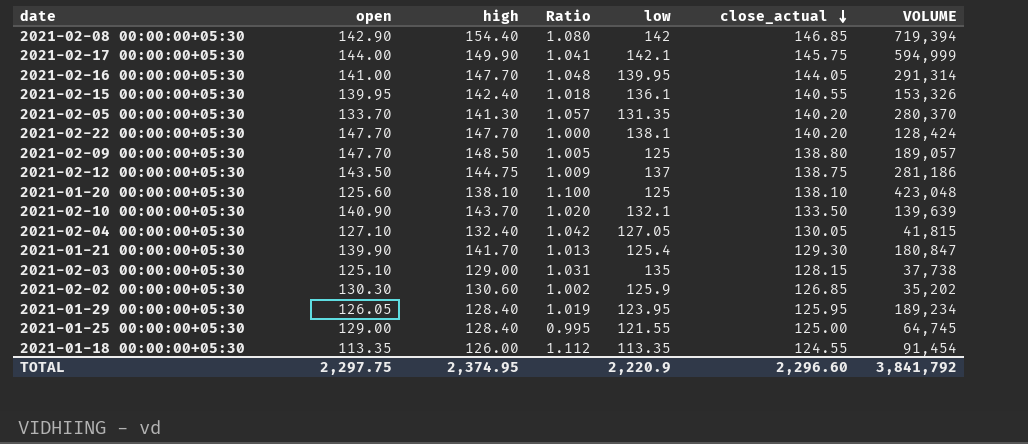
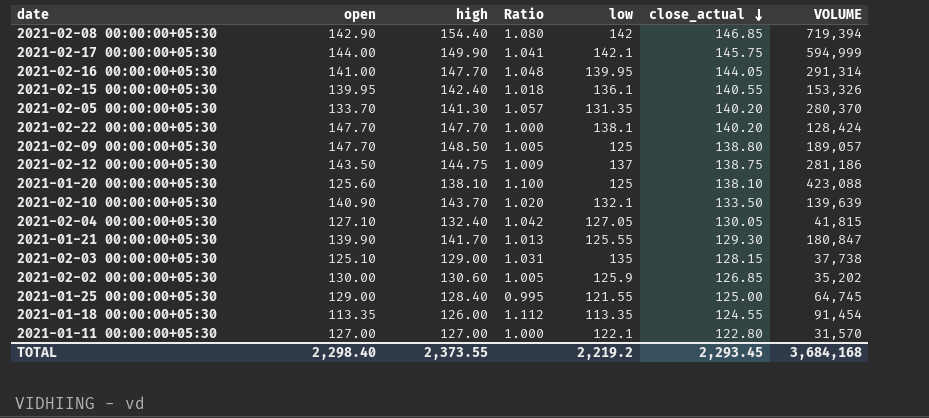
row 2021-01-29 00:00:00+05:30: 126.05 | 128.40 | 1.019 | 123.95 | 125.95 | 189,234 -> none
2021-01-20 00:00:00+05:30 | VOLUME: 423,048 -> 423,088
2021-01-21 00:00:00+05:30 | low: 125.4 -> 125.55
2021-02-02 00:00:00+05:30 | open: 130.30 -> 130.00
2021-02-02 00:00:00+05:30 | Ratio: 1.002 -> 1.005
row 2021-01-11 00:00:00+05:30: none -> 127.00 | 127.00 | 1.000 | 122.1 | 122.80 | 31,570
TOTAL | open: 2,297.75 -> 2,298.40
TOTAL | high: 2,374.95 -> 2,373.55
TOTAL | low: 2,220.9 -> 2,219.2
TOTAL | close_actual: 2,296.60 -> 2,293.45
TOTAL | VOLUME: 3,841,792 -> 3,684,168

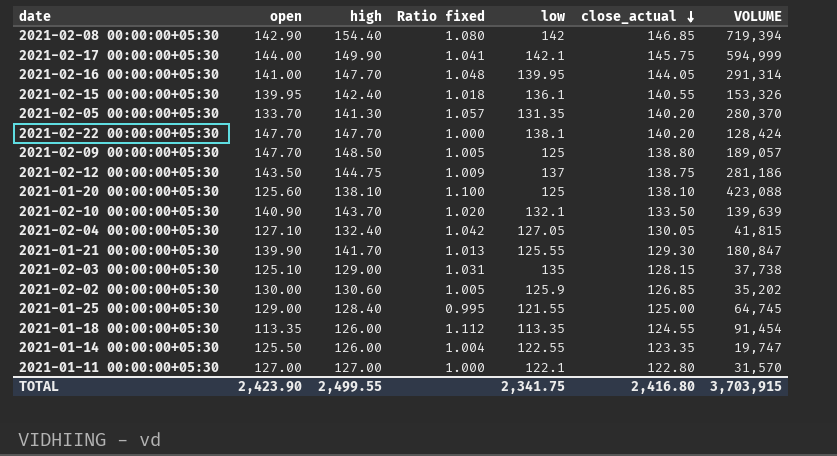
column name: Ratio -> Ratio fixed
row 2021-01-14 00:00:00+05:30: none -> 125.50 | 126.00 | 1.004 | 122.55 | 123.35 | 19,747
TOTAL | open: 2,298.40 -> 2,423.90
TOTAL | high: 2,373.55 -> 2,499.55
TOTAL | low: 2,219.2 -> 2,341.75
TOTAL | close_actual: 2,293.45 -> 2,416.80
TOTAL | VOLUME: 3,684,168 -> 3,703,915

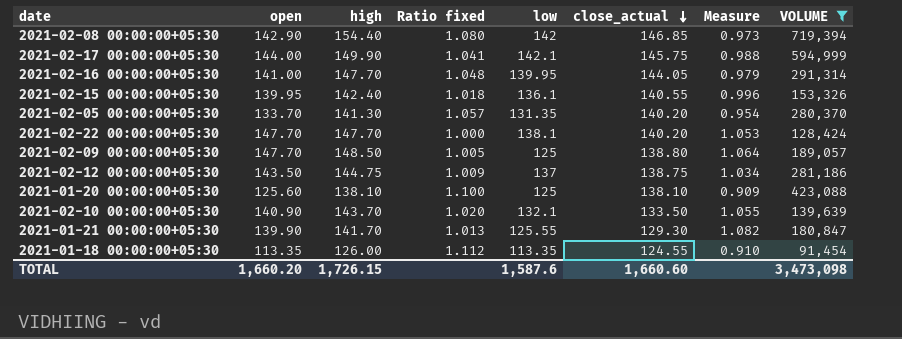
filter: none -> VOLUME >= 91,454
column Measure | formula: none -> [open] / [close_actual]
TOTAL | open: 2,423.90 -> 1,660.20
TOTAL | high: 2,499.55 -> 1,726.15
TOTAL | low: 2,341.75 -> 1,587.6
TOTAL | close_actual: 2,416.80 -> 1,660.60
TOTAL | VOLUME: 3,703,915 -> 3,473,098

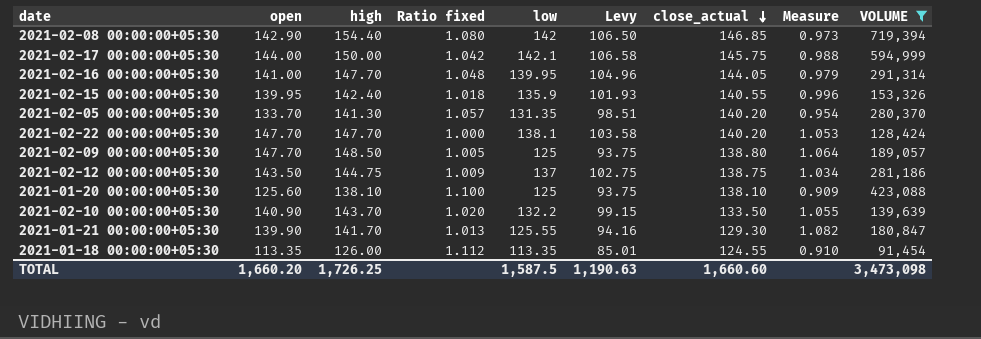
column Levy | formula: none -> [low] * 0.75
2021-02-17 00:00:00+05:30 | high: 149.90 -> 150.00
2021-02-17 00:00:00+05:30 | Ratio fixed: 1.041 -> 1.042
2021-02-15 00:00:00+05:30 | low: 136.1 -> 135.9
2021-02-10 00:00:00+05:30 | low: 132.1 -> 132.2
TOTAL | high: 1,726.15 -> 1,726.25
TOTAL | low: 1,587.6 -> 1,587.5

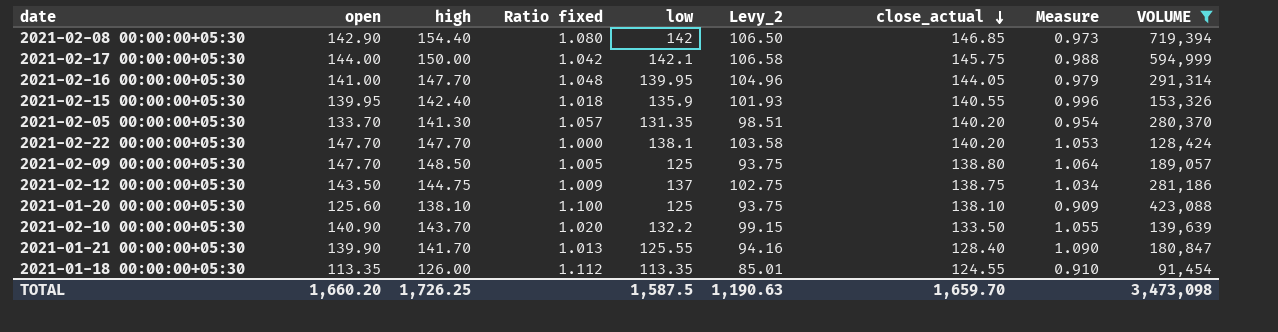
column name: Levy -> Levy_2
2021-01-21 00:00:00+05:30 | close_actual: 129.30 -> 128.40
2021-01-21 00:00:00+05:30 | Measure: 1.082 -> 1.090
TOTAL | close_actual: 1,660.60 -> 1,659.70

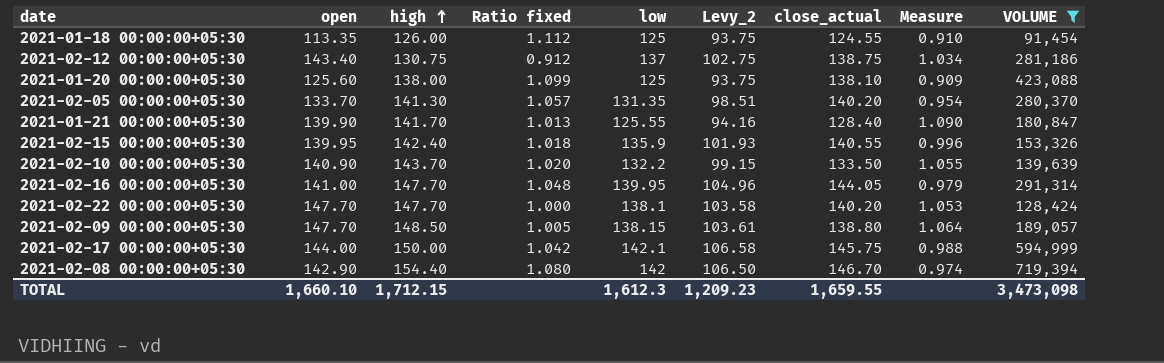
row order: close_actual descending -> high ascending
2021-01-18 00:00:00+05:30 | low: 113.35 -> 125
2021-01-18 00:00:00+05:30 | Levy_2: 85.01 -> 93.75
2021-02-12 00:00:00+05:30 | open: 143.50 -> 143.40
2021-02-12 00:00:00+05:30 | high: 144.75 -> 130.75
2021-02-12 00:00:00+05:30 | Ratio fixed: 1.009 -> 0.912
2021-01-20 00:00:00+05:30 | high: 138.10 -> 138.00
2021-01-20 00:00:00+05:30 | Ratio fixed: 1.100 -> 1.099
2021-02-09 00:00:00+05:30 | low: 125 -> 138.15
2021-02-09 00:00:00+05:30 | Levy_2: 93.75 -> 103.61
2021-02-08 00:00:00+05:30 | close_actual: 146.85 -> 146.70
2021-02-08 00:00:00+05:30 | Measure: 0.973 -> 0.974
TOTAL | open: 1,660.20 -> 1,660.10
TOTAL | high: 1,726.25 -> 1,712.15
TOTAL | low: 1,587.5 -> 1,612.3
TOTAL | Levy_2: 1,190.63 -> 1,209.23
TOTAL | close_actual: 1,659.70 -> 1,659.55

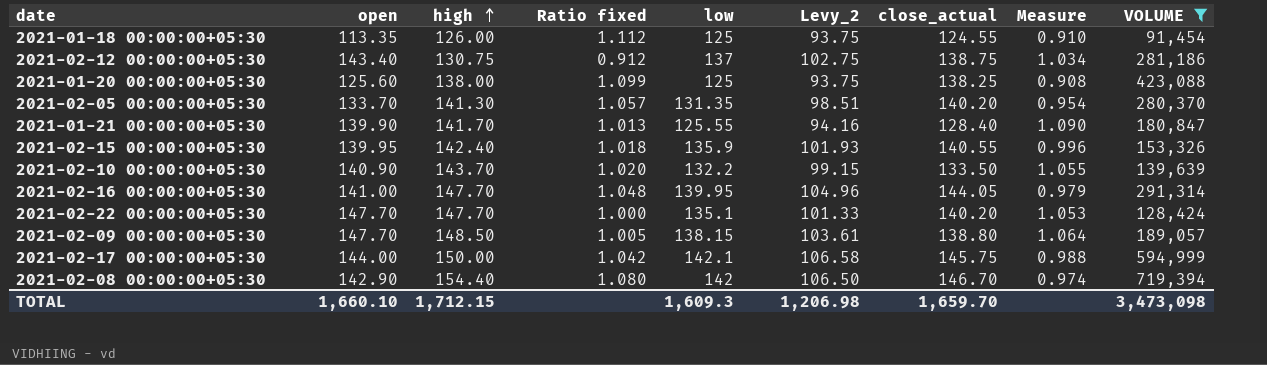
2021-01-20 00:00:00+05:30 | close_actual: 138.10 -> 138.25
2021-01-20 00:00:00+05:30 | Measure: 0.909 -> 0.908
2021-02-22 00:00:00+05:30 | low: 138.1 -> 135.1
2021-02-22 00:00:00+05:30 | Levy_2: 103.58 -> 101.33
TOTAL | low: 1,612.3 -> 1,609.3
TOTAL | Levy_2: 1,209.23 -> 1,206.98
TOTAL | close_actual: 1,659.55 -> 1,659.70

